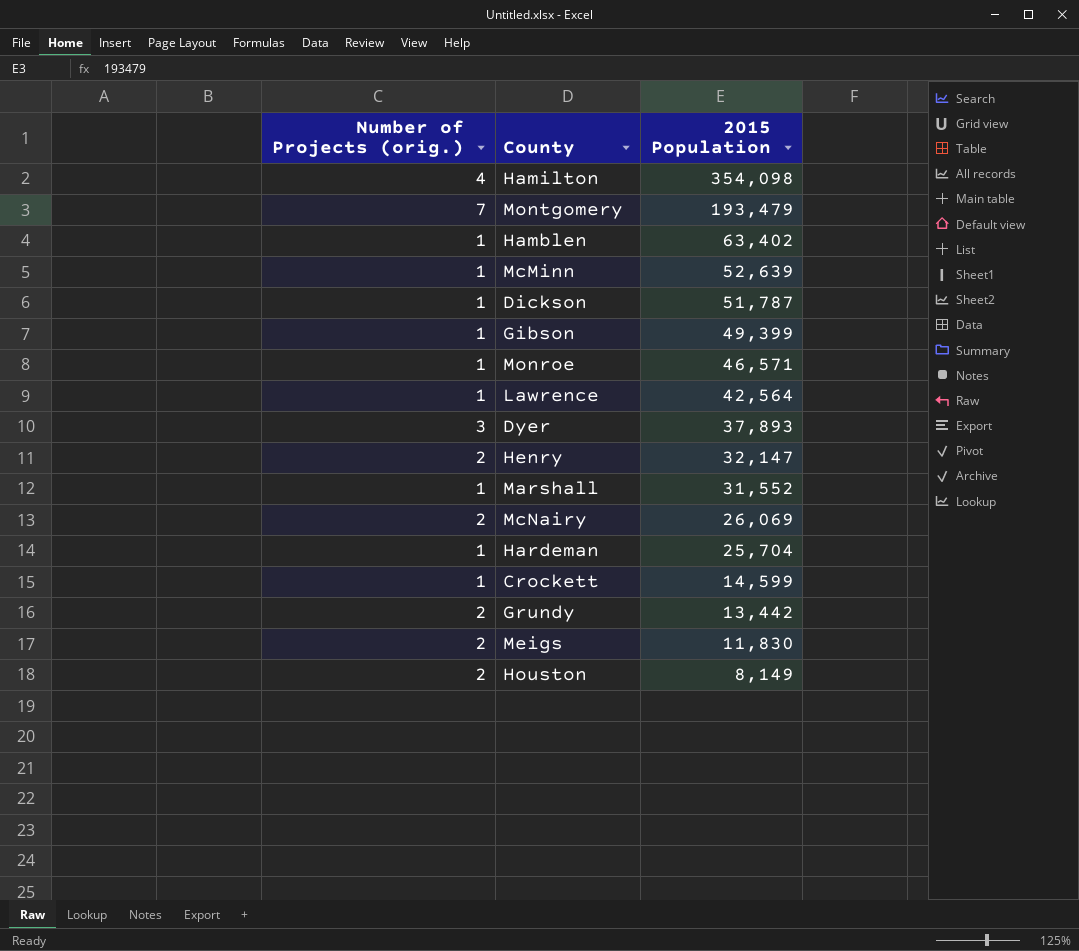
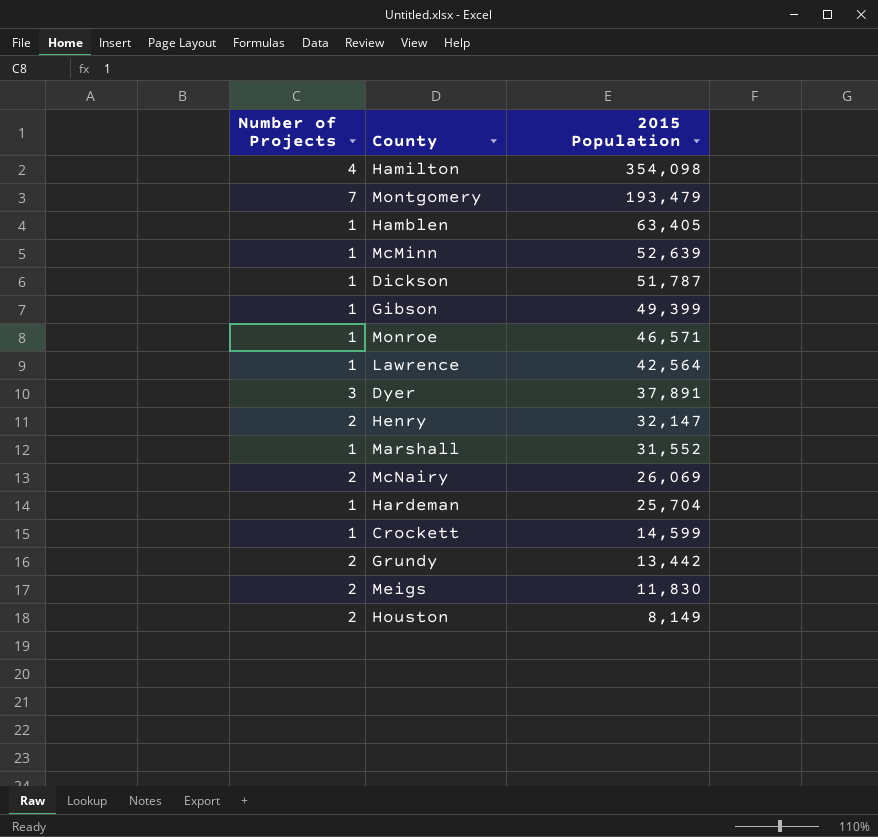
column name: Number of Projects (orig.) -> Number of Projects
Hamblen | 2015 Population: 63,402 -> 63,405
Dyer | 2015 Population: 37,893 -> 37,891

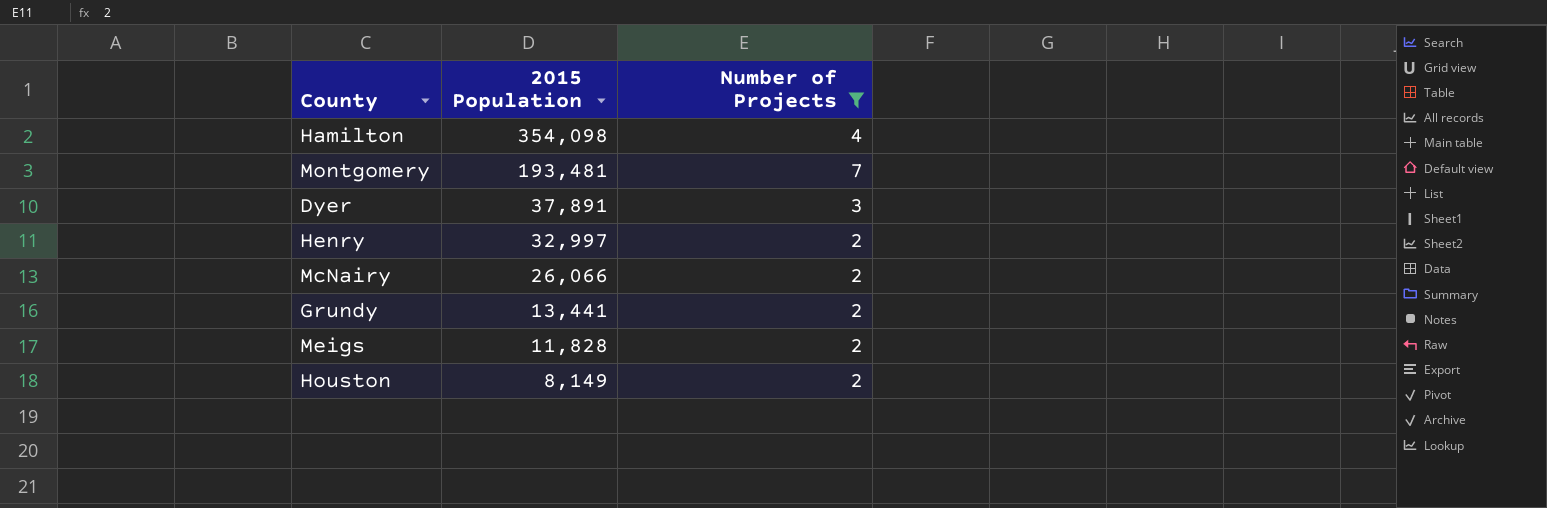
filter: none -> Number of Projects != 1
column Number of Projects | position: 1 -> 3
Montgomery | 2015 Population: 193,479 -> 193,481
Henry | 2015 Population: 32,147 -> 32,997
McNairy | 2015 Population: 26,069 -> 26,066
Grundy | 2015 Population: 13,442 -> 13,441
Meigs | 2015 Population: 11,830 -> 11,828

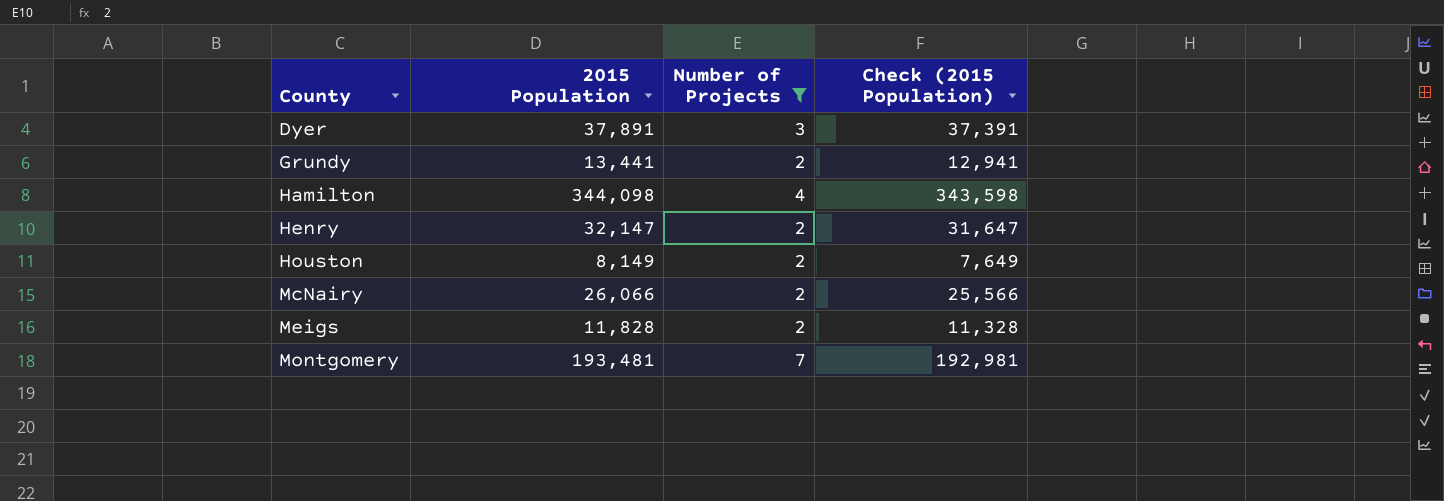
row order: 2015 Population descending -> County ascending
column Check (2015 Population) | formula: none -> [2015 Population] - 500
Hamilton | 2015 Population: 354,098 -> 344,098
Henry | 2015 Population: 32,997 -> 32,147

